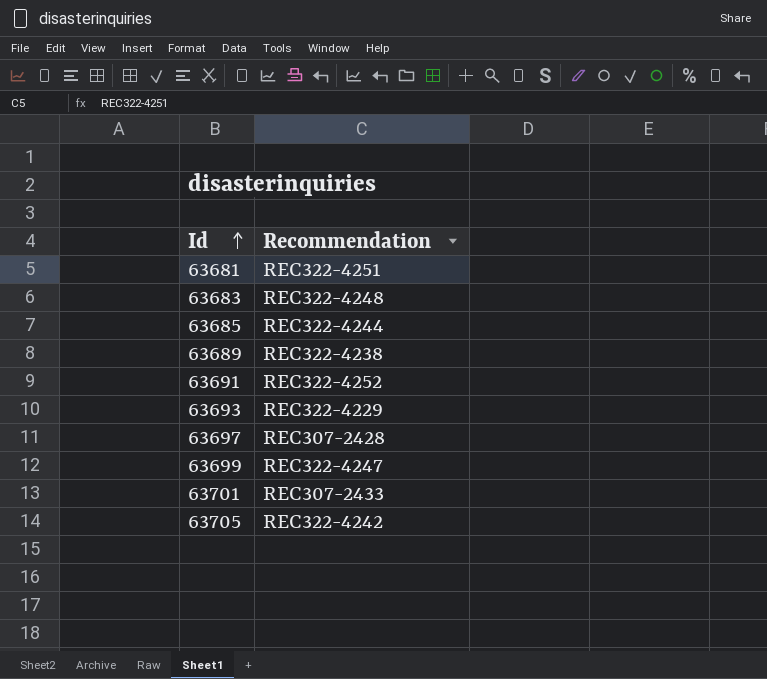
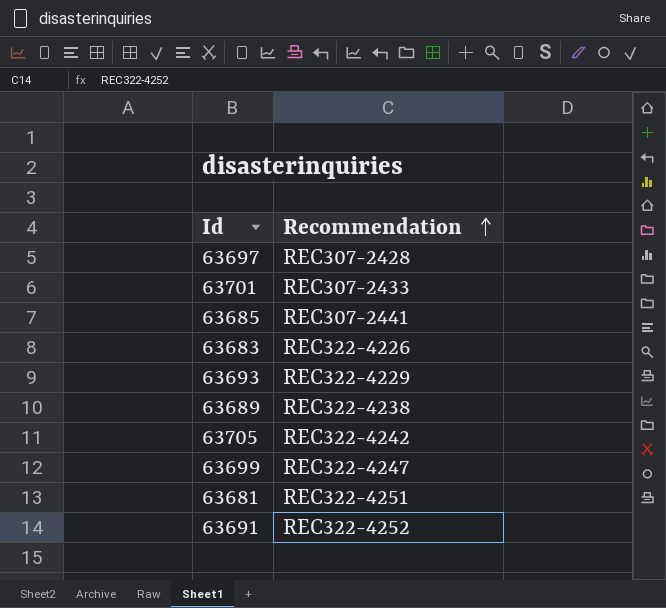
row order: Id ascending -> Recommendation ascending
63685 | Recommendation: REC322-4244 -> REC307-2441
63683 | Recommendation: REC322-4248 -> REC322-4226

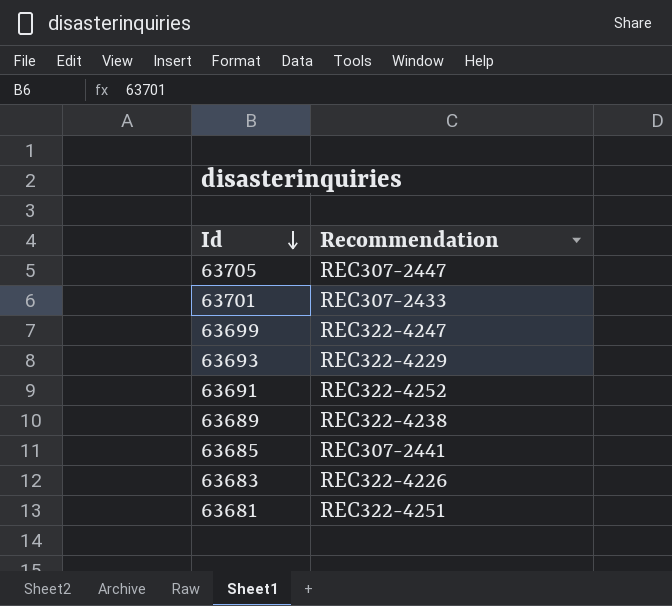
row order: Recommendation ascending -> Id descending
row 63697: REC307-2428 -> none
63705 | Recommendation: REC322-4242 -> REC307-2447

